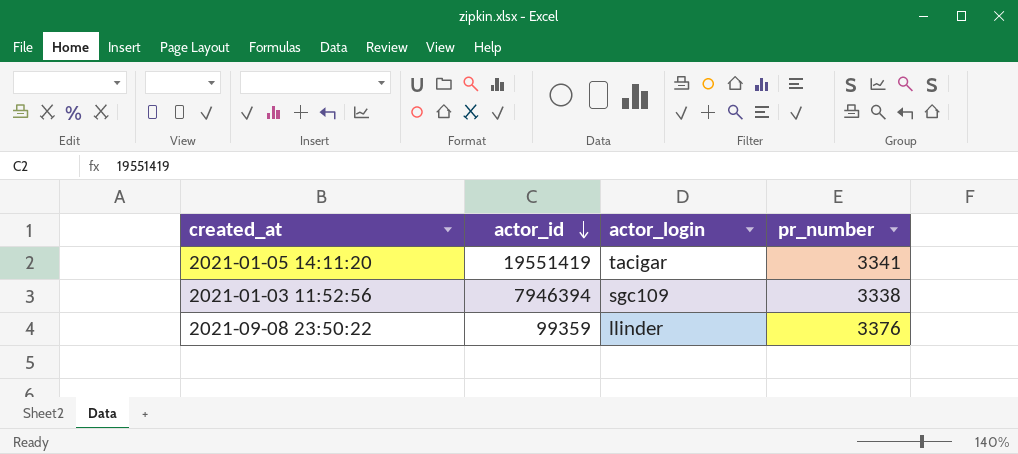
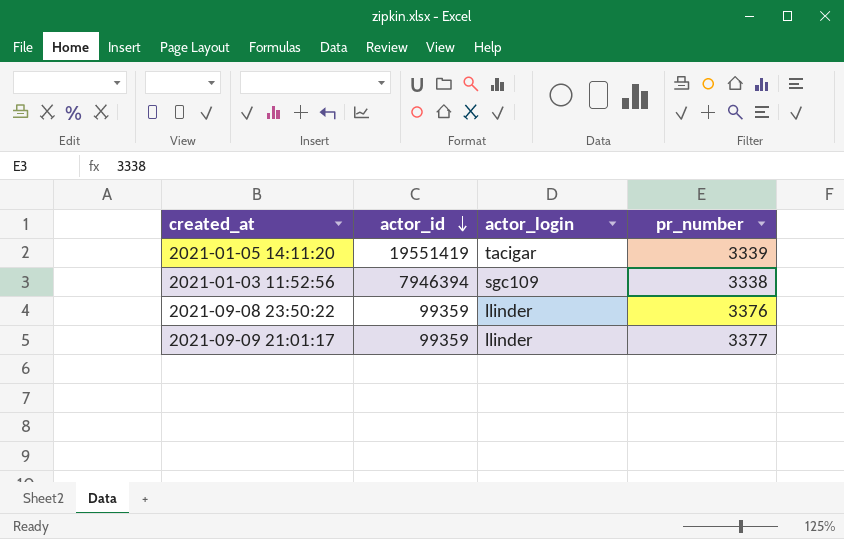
2021-01-05 14:11:20 | pr_number: 3341 -> 3339
row 2021-09-09 21:01:17: none -> 99359 | llinder | 3377

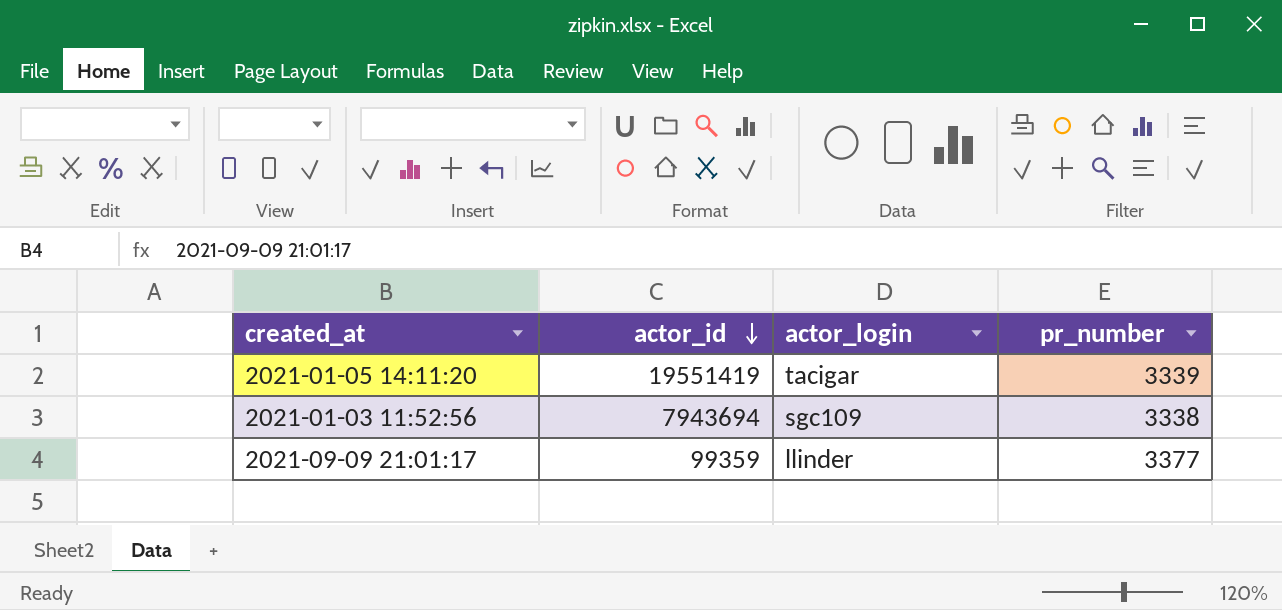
row 2021-09-08 23:50:22: 99359 | llinder | 3376 -> none
2021-01-03 11:52:56 | actor_id: 7946394 -> 7943694

